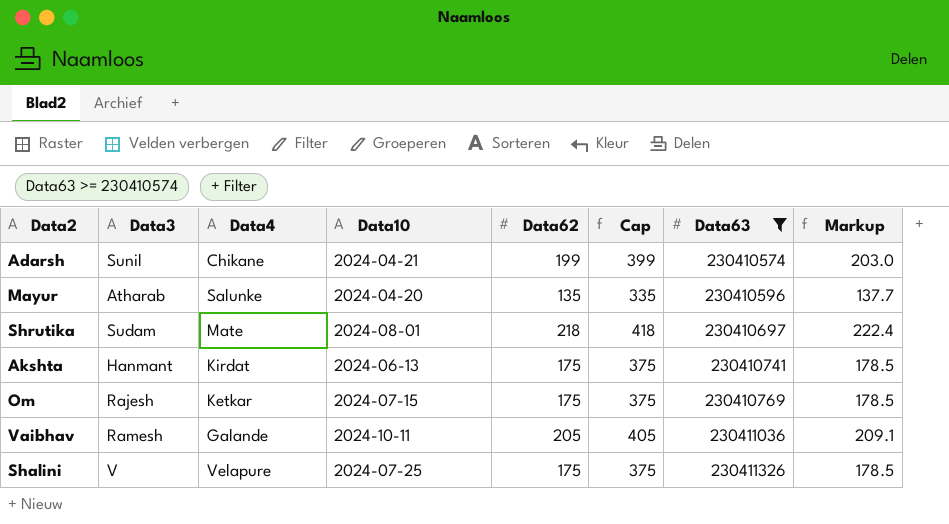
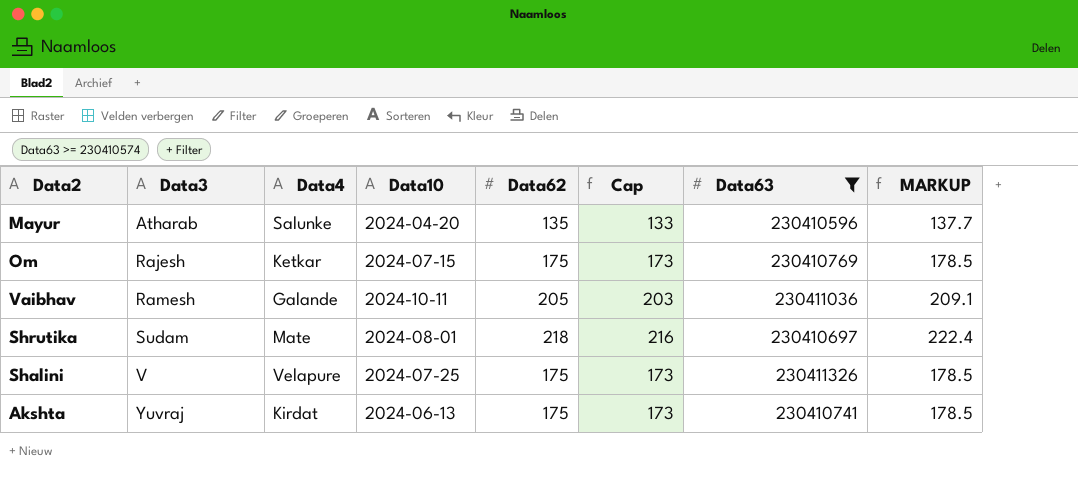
row order: Data63 ascending -> Data3 ascending
column Cap | formula: [Data62] + 200 -> [Data62] - 2
column name: Markup -> MARKUP
row Adarsh: Sunil | Chikane | 2024-04-21 | 199 | 399 | 230410574 | 203.0 -> none
Akshta | Data3: Hanmant -> Yuvraj

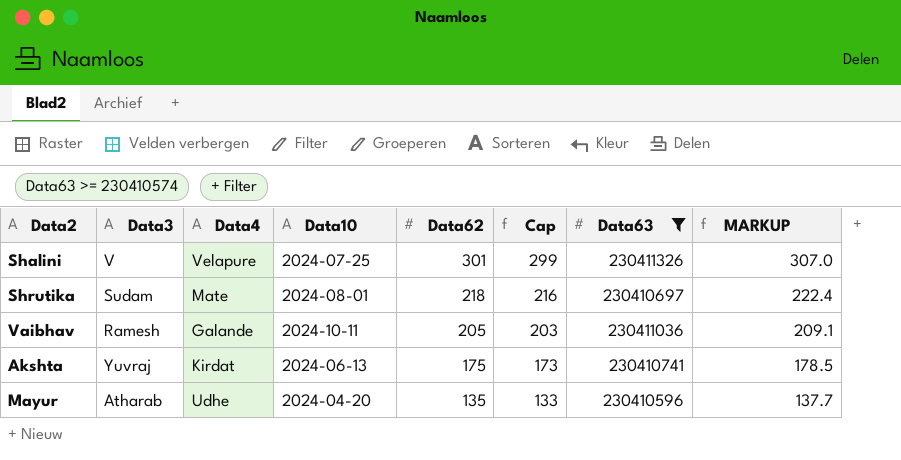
row order: Data3 ascending -> Data62 descending
row Om: Rajesh | Ketkar | 2024-07-15 | 175 | 173 | 230410769 | 178.5 -> none
Shalini | Data62: 175 -> 301
Shalini | Cap: 173 -> 299
Shalini | MARKUP: 178.5 -> 307.0
Mayur | Data4: Salunke -> Udhe

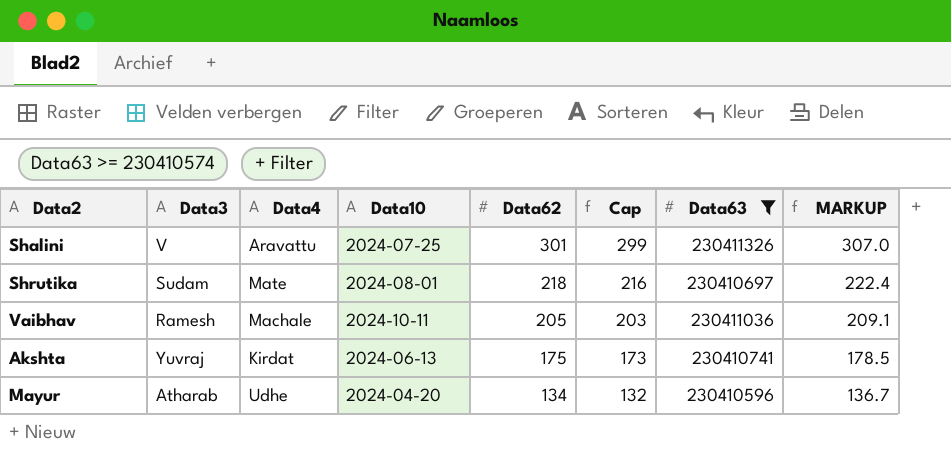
Shalini | Data4: Velapure -> Aravattu
Vaibhav | Data4: Galande -> Machale
Mayur | Data62: 135 -> 134
Mayur | Cap: 133 -> 132
Mayur | MARKUP: 137.7 -> 136.7

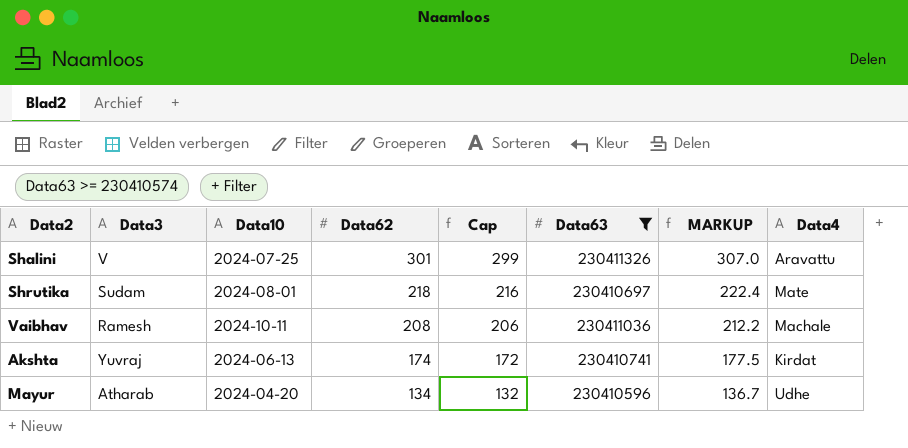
column Data4 | position: 3 -> 8
Vaibhav | Data62: 205 -> 208
Vaibhav | Cap: 203 -> 206
Vaibhav | MARKUP: 209.1 -> 212.2
Akshta | Data62: 175 -> 174
Akshta | Cap: 173 -> 172
Akshta | MARKUP: 178.5 -> 177.5

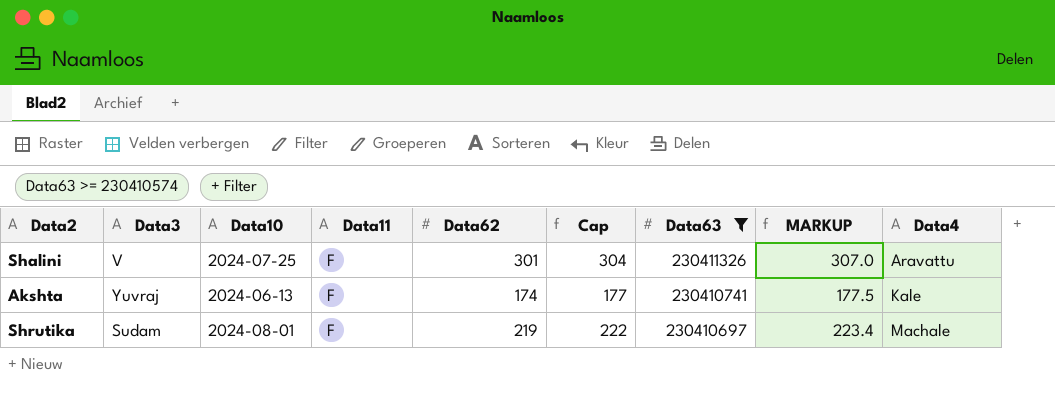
row order: Data62 descending -> Data63 descending
column Data11 | position: none -> 4
column Cap | formula: [Data62] - 2 -> [Data62] + 3
row Vaibhav: Ramesh | 2024-10-11 | 208 | 206 | 230411036 | 212.2 | Machale -> none
row Mayur: Atharab | 2024-04-20 | 134 | 132 | 230410596 | 136.7 | Udhe -> none
Akshta | Data4: Kirdat -> Kale
Shrutika | Data62: 218 -> 219
Shrutika | MARKUP: 222.4 -> 223.4
Shrutika | Data4: Mate -> Machale

